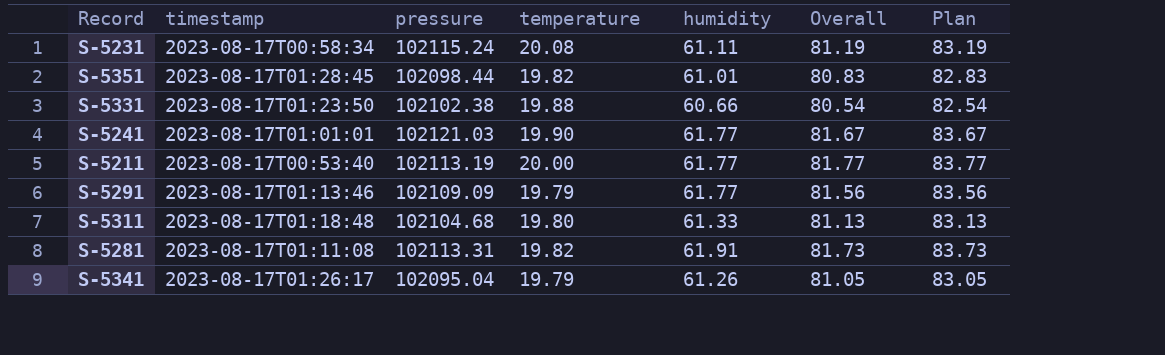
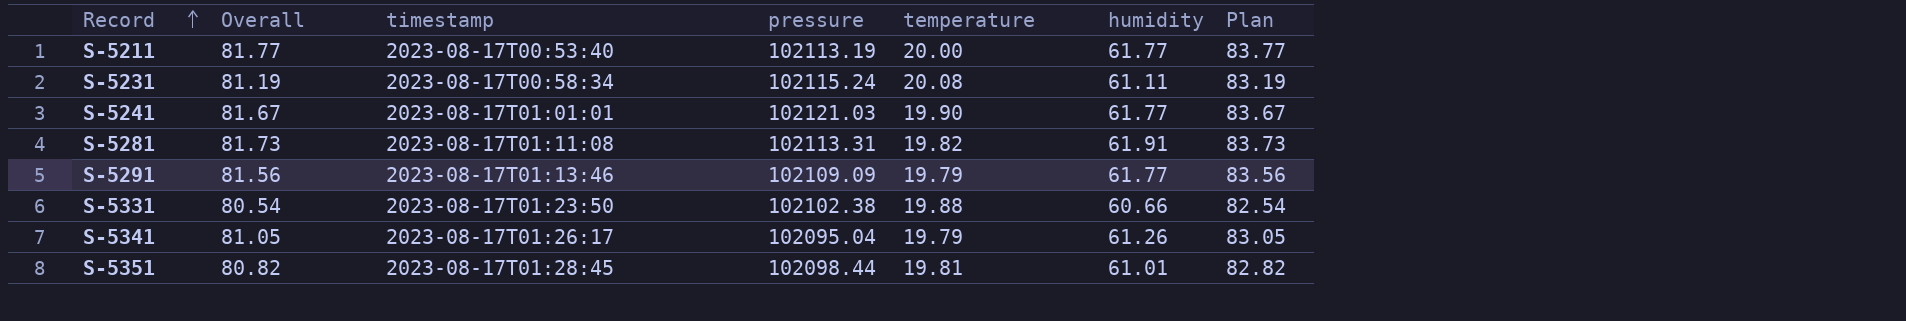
row order: none -> Record ascending
column Overall | position: 6 -> 2
row S-5311: 2023-08-17T01:18:48 | 102104.68 | 19.80 | 61.33 | 81.13 | 83.13 -> none
S-5351 | Overall: 80.83 -> 80.82
S-5351 | temperature: 19.82 -> 19.81
S-5351 | Plan: 82.83 -> 82.82

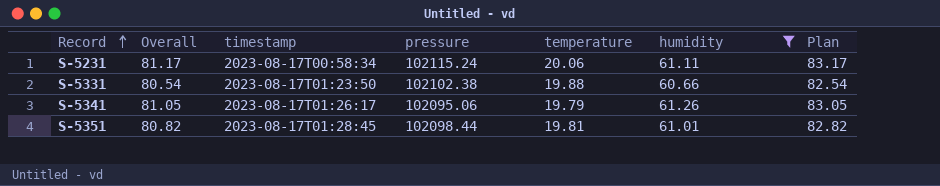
filter: none -> humidity <= 61.26
S-5231 | Overall: 81.19 -> 81.17
S-5231 | temperature: 20.08 -> 20.06
S-5231 | Plan: 83.19 -> 83.17
S-5341 | pressure: 102095.04 -> 102095.06

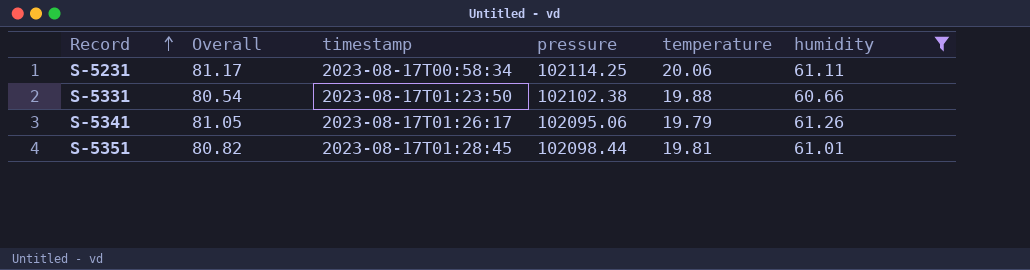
column Plan | formula: [Overall] + 2 -> none
S-5231 | pressure: 102115.24 -> 102114.25

